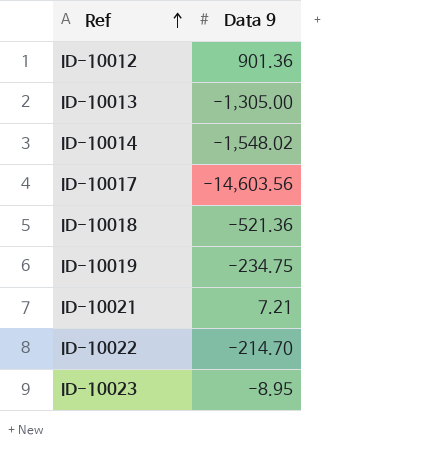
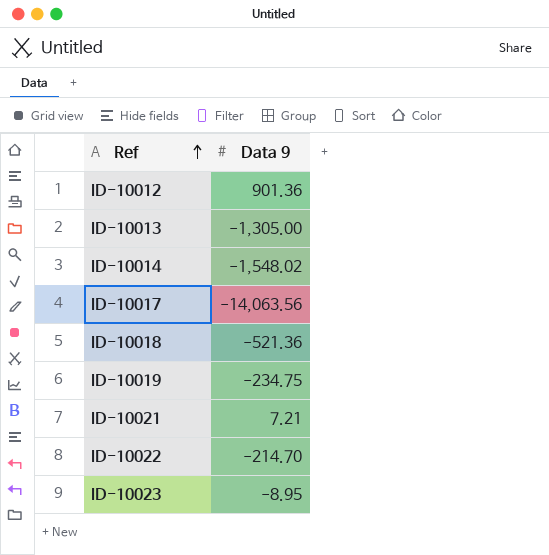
ID-10017 | Data 9: -14,603.56 -> -14,063.56

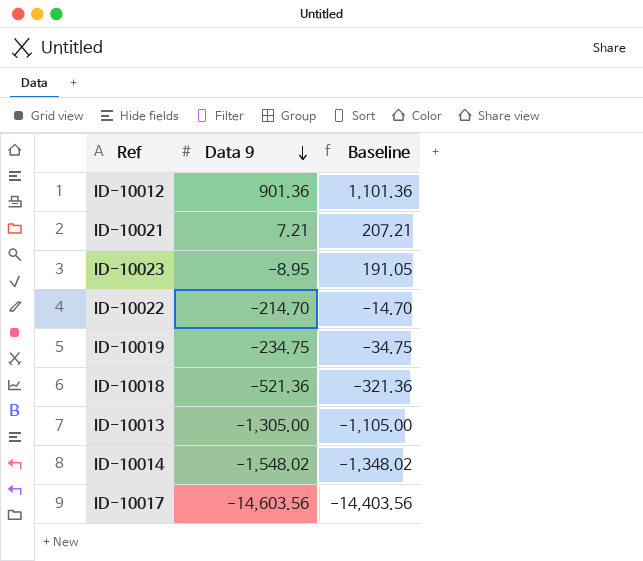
row order: Ref ascending -> Data 9 descending
column Baseline | formula: none -> [Data 9] + 200
ID-10017 | Data 9: -14,063.56 -> -14,603.56

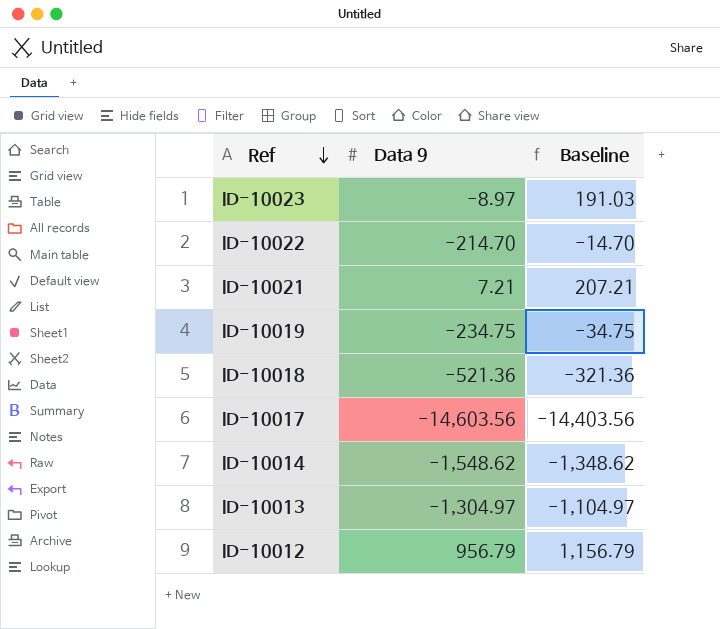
row order: Data 9 descending -> Ref descending
ID-10023 | Data 9: -8.95 -> -8.97
ID-10023 | Baseline: 191.05 -> 191.03
ID-10014 | Data 9: -1,548.02 -> -1,548.62
ID-10014 | Baseline: -1,348.02 -> -1,348.62
ID-10013 | Data 9: -1,305.00 -> -1,304.97
ID-10013 | Baseline: -1,105.00 -> -1,104.97
ID-10012 | Data 9: 901.36 -> 956.79
ID-10012 | Baseline: 1,101.36 -> 1,156.79

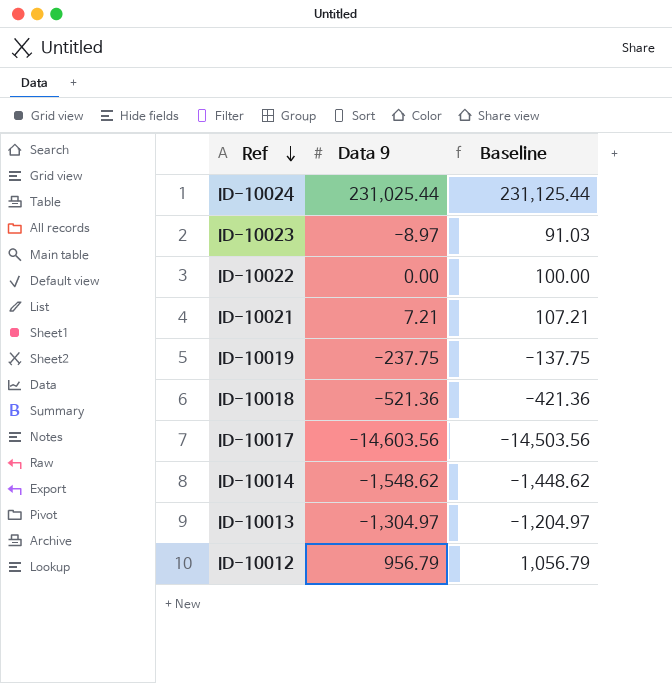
column Baseline | formula: [Data 9] + 200 -> [Data 9] + 100
row ID-10024: none -> 231,025.44 | 231,125.44
ID-10022 | Data 9: -214.70 -> 0.00
ID-10019 | Data 9: -234.75 -> -237.75

